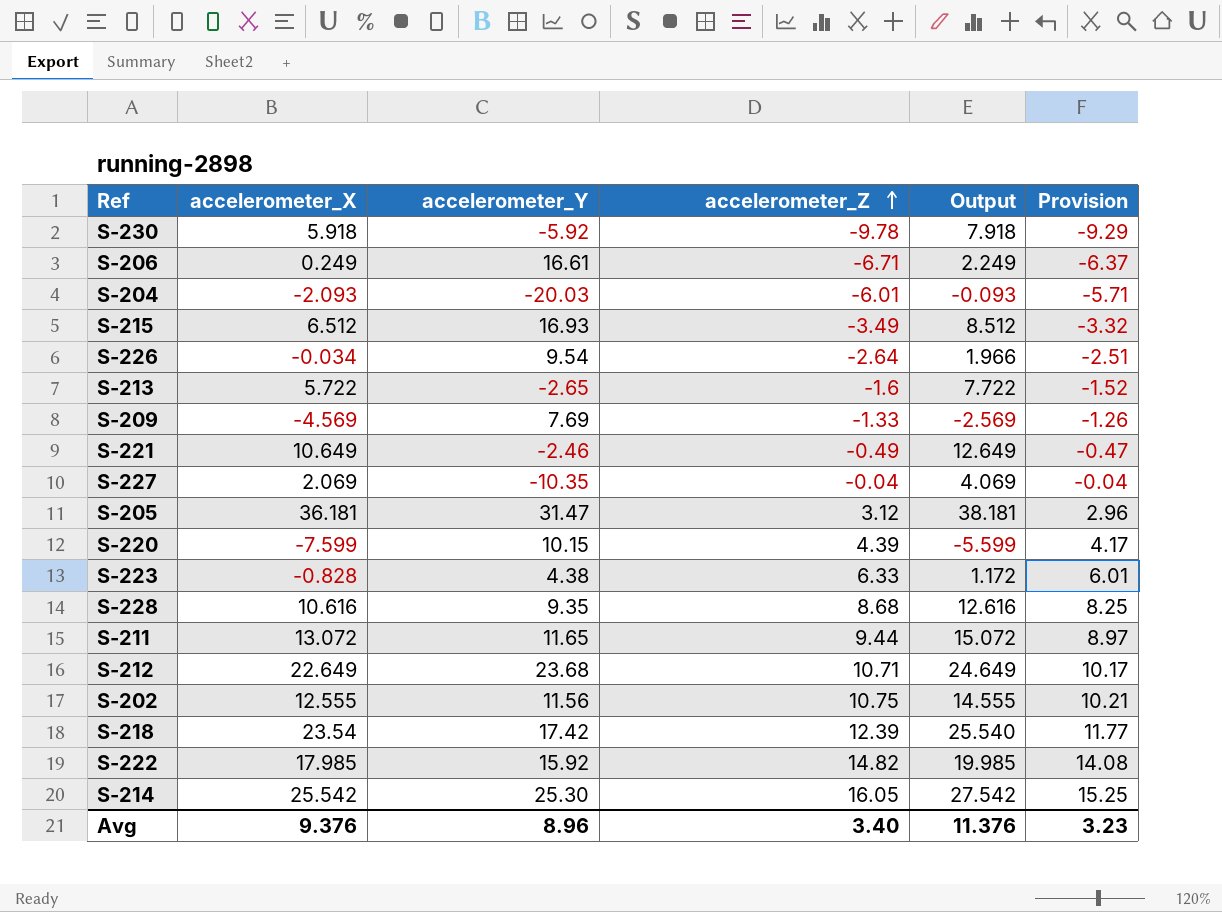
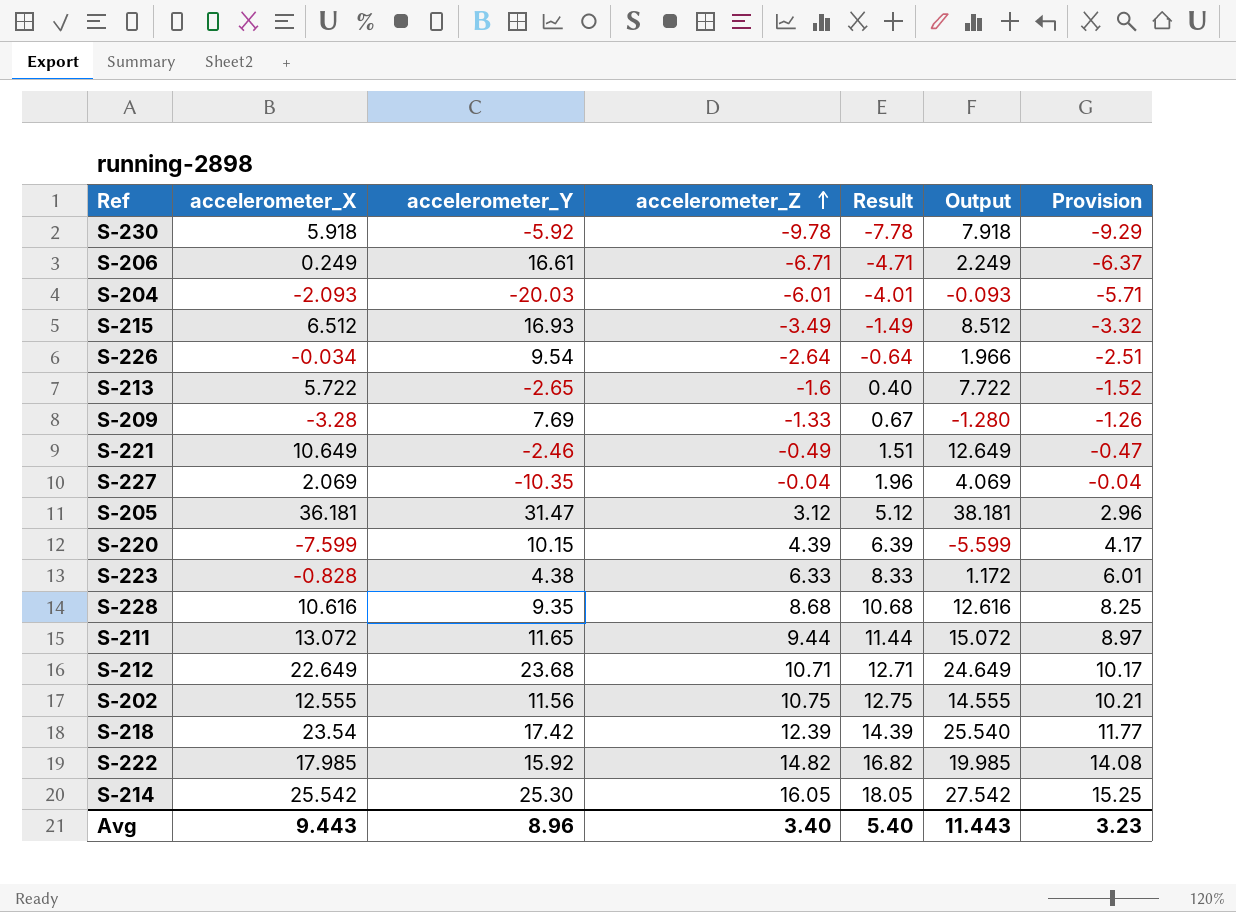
column Result | formula: none -> [accelerometer_Z] + 2
S-209 | accelerometer_X: -4.569 -> -3.28
S-209 | Output: -2.569 -> -1.280
Avg | accelerometer_X: 9.376 -> 9.443
Avg | Output: 11.376 -> 11.443

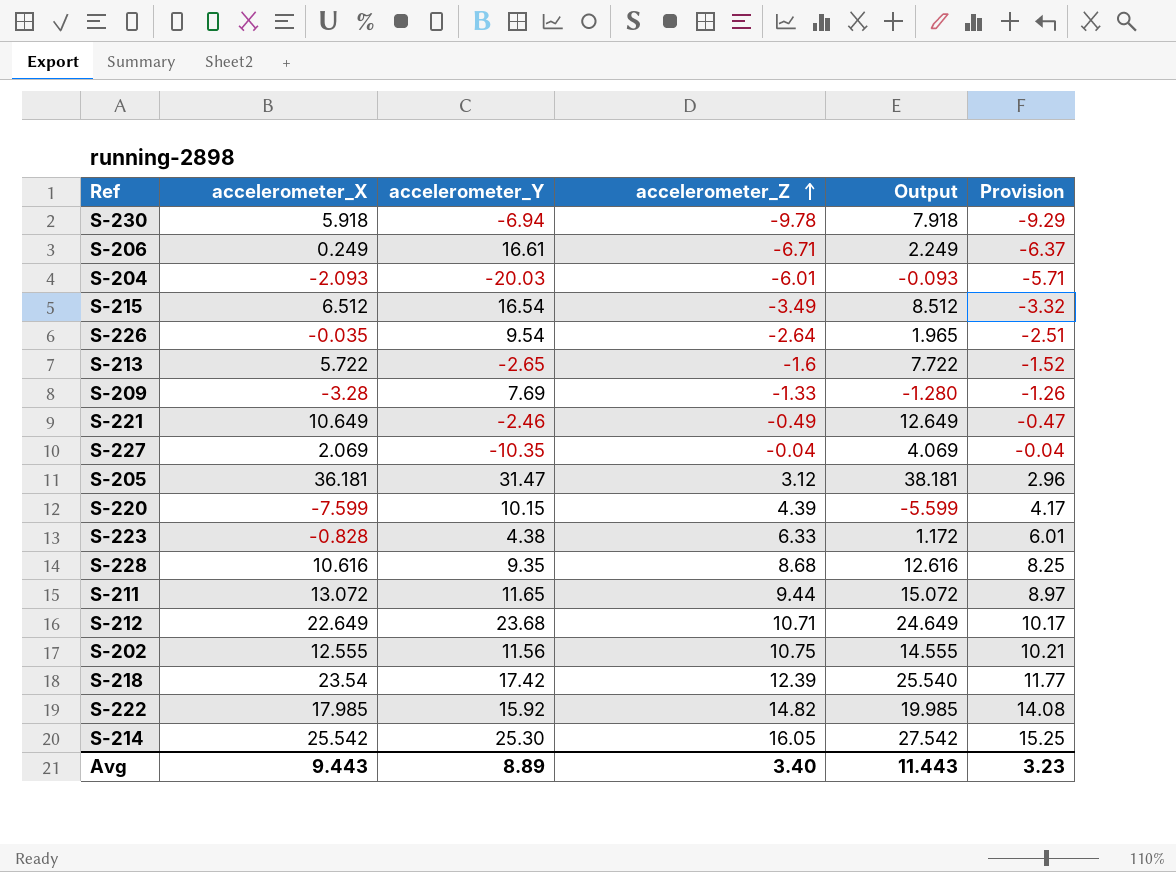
column Result | formula: [accelerometer_Z] + 2 -> none
S-230 | accelerometer_Y: -5.92 -> -6.94
S-215 | accelerometer_Y: 16.93 -> 16.54
S-226 | accelerometer_X: -0.034 -> -0.035
S-226 | Output: 1.966 -> 1.965
Avg | accelerometer_Y: 8.96 -> 8.89

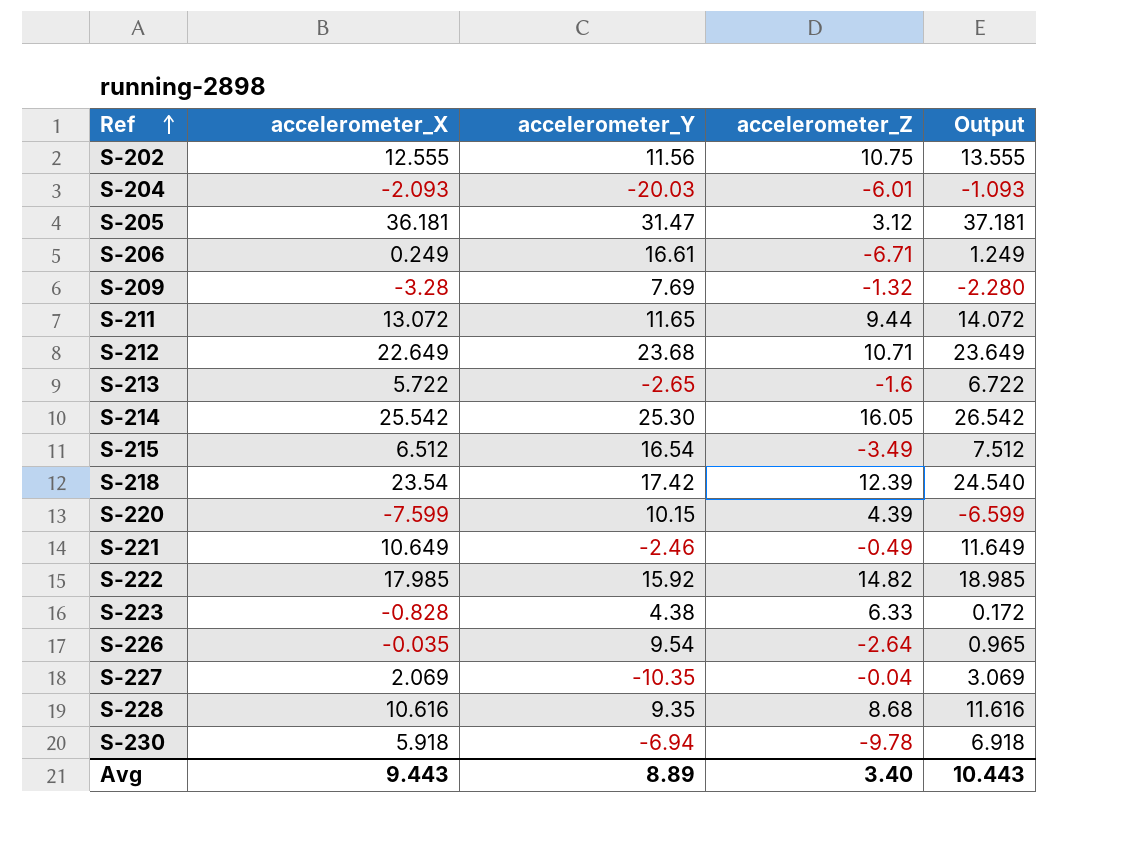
row order: accelerometer_Z ascending -> Ref ascending
column Provision | formula: [accelerometer_Z] * 0.95 -> none
column Output | formula: [accelerometer_X] + 2 -> [accelerometer_X] + 1
S-209 | accelerometer_Z: -1.33 -> -1.32
Avg | Output: 11.443 -> 10.443

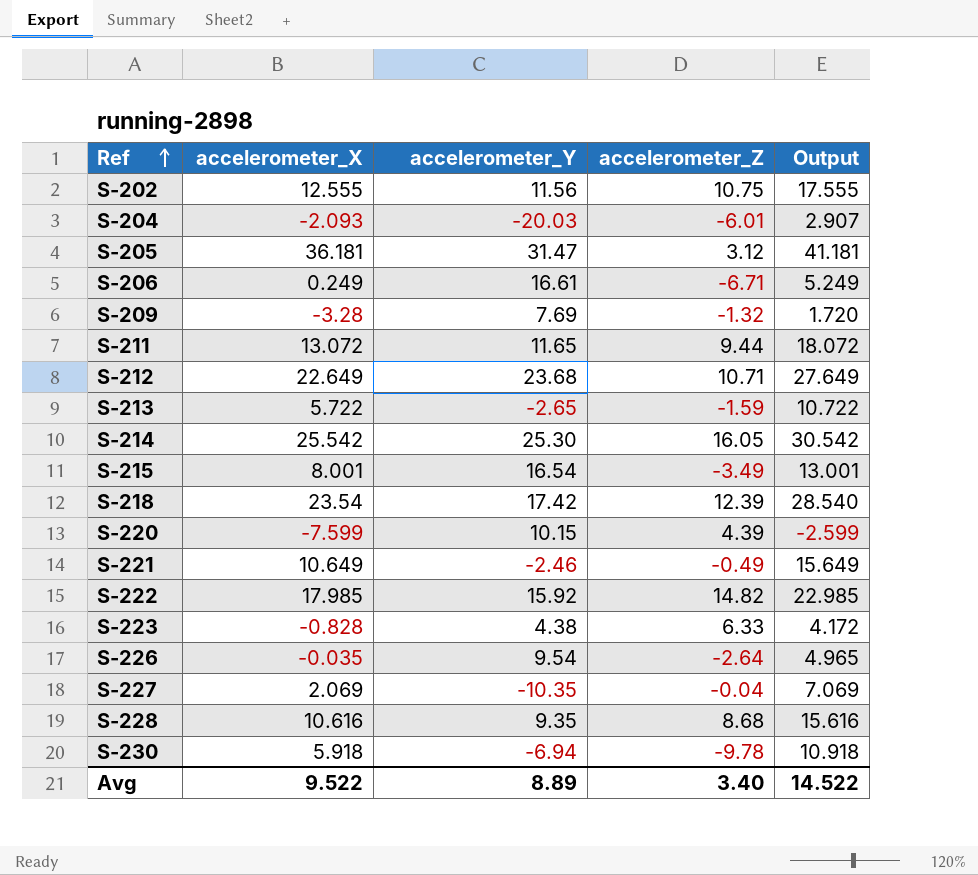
column Output | formula: [accelerometer_X] + 1 -> [accelerometer_X] + 5
S-213 | accelerometer_Z: -1.6 -> -1.59
S-215 | accelerometer_X: 6.512 -> 8.001
Avg | accelerometer_X: 9.443 -> 9.522
Avg | Output: 10.443 -> 14.522

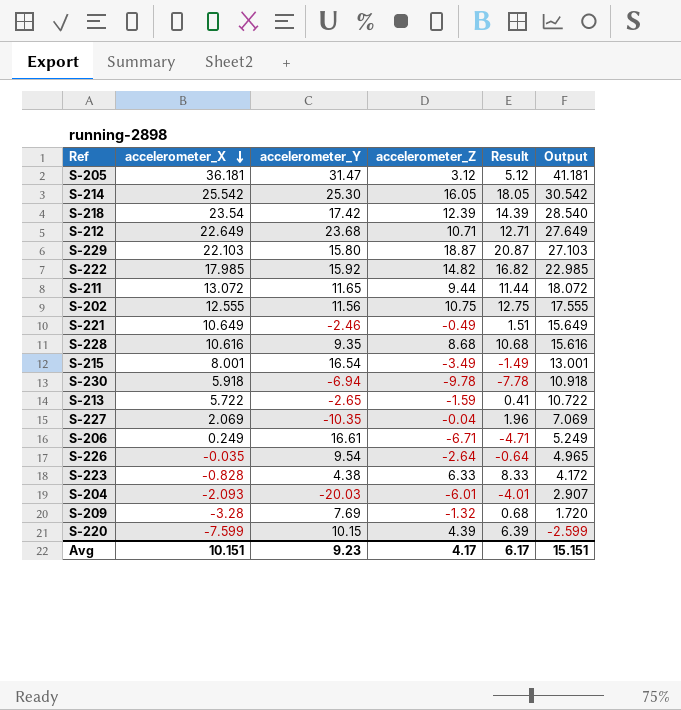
row order: Ref ascending -> accelerometer_X descending
column Result | formula: none -> [accelerometer_Z] + 2
row S-229: none -> 22.103 | 15.80 | 18.87 | 20.87 | 27.103
Avg | accelerometer_X: 9.522 -> 10.151
Avg | accelerometer_Y: 8.89 -> 9.23
Avg | accelerometer_Z: 3.40 -> 4.17
Avg | Output: 14.522 -> 15.151

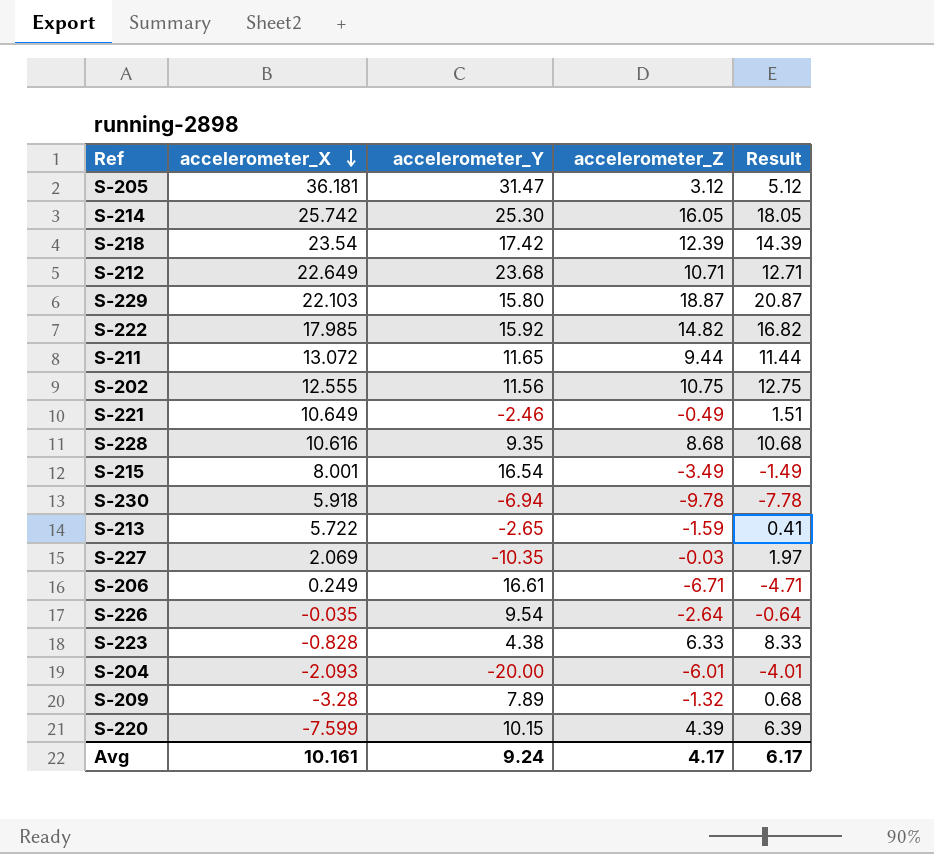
column Output | formula: [accelerometer_X] + 5 -> none
S-214 | accelerometer_X: 25.542 -> 25.742
S-227 | accelerometer_Z: -0.04 -> -0.03
S-227 | Result: 1.96 -> 1.97
S-204 | accelerometer_Y: -20.03 -> -20.00
S-209 | accelerometer_Y: 7.69 -> 7.89
Avg | accelerometer_X: 10.151 -> 10.161
Avg | accelerometer_Y: 9.23 -> 9.24

